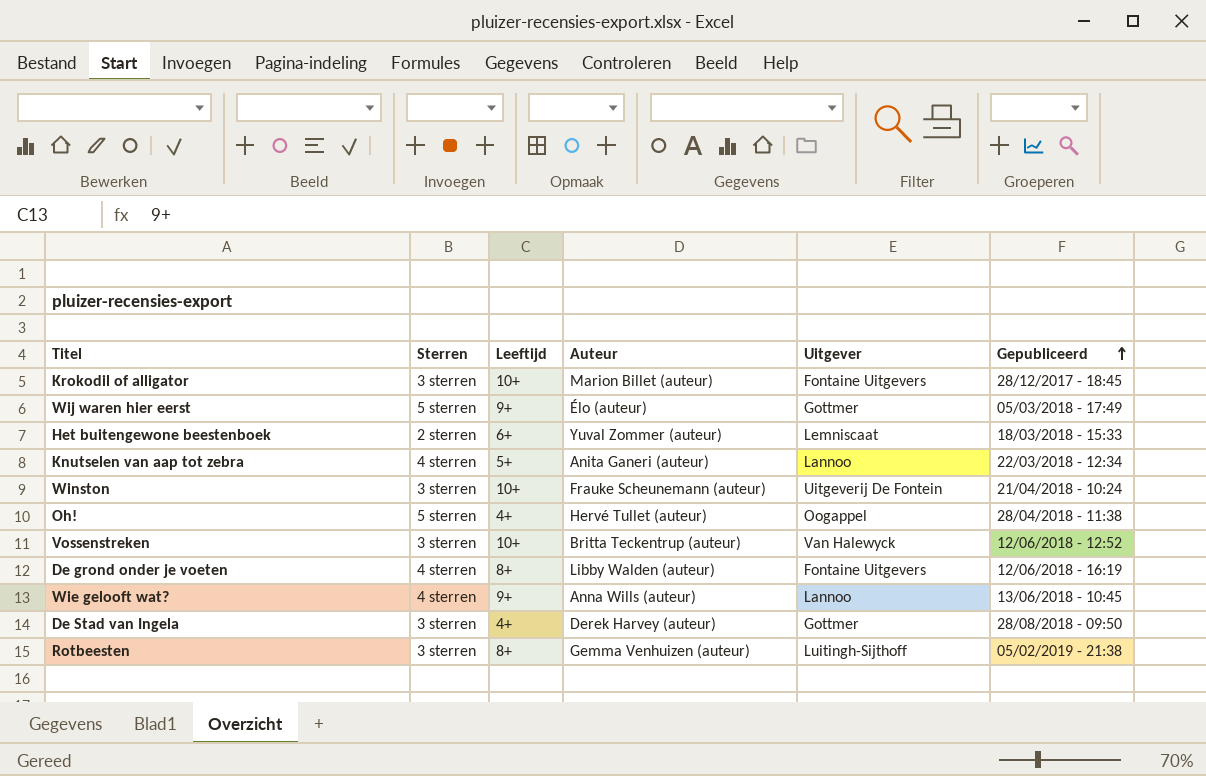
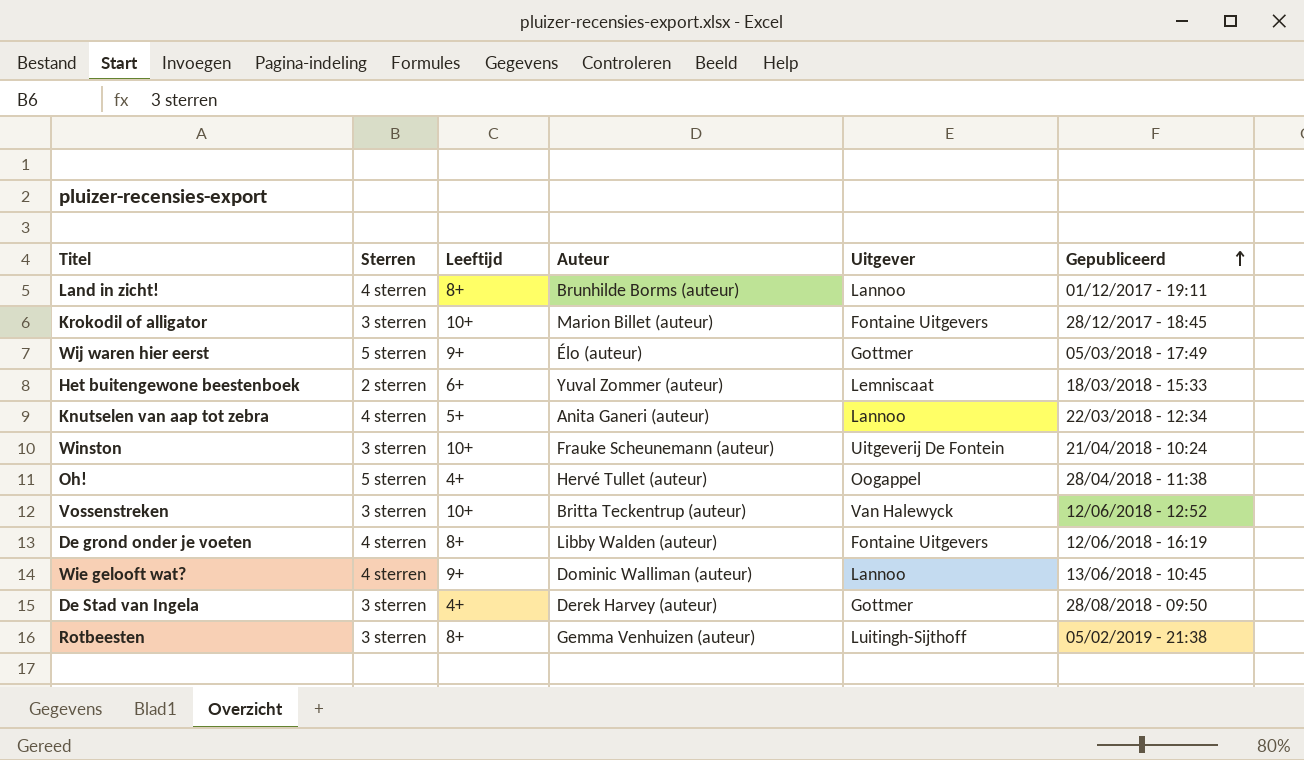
row Land in zicht!: none -> 4 sterren | 8+ | Brunhilde Borms (auteur) | Lannoo | 01/12/2017 - 19:11
Wie gelooft wat? | Auteur: Anna Wills (auteur) -> Dominic Walliman (auteur)

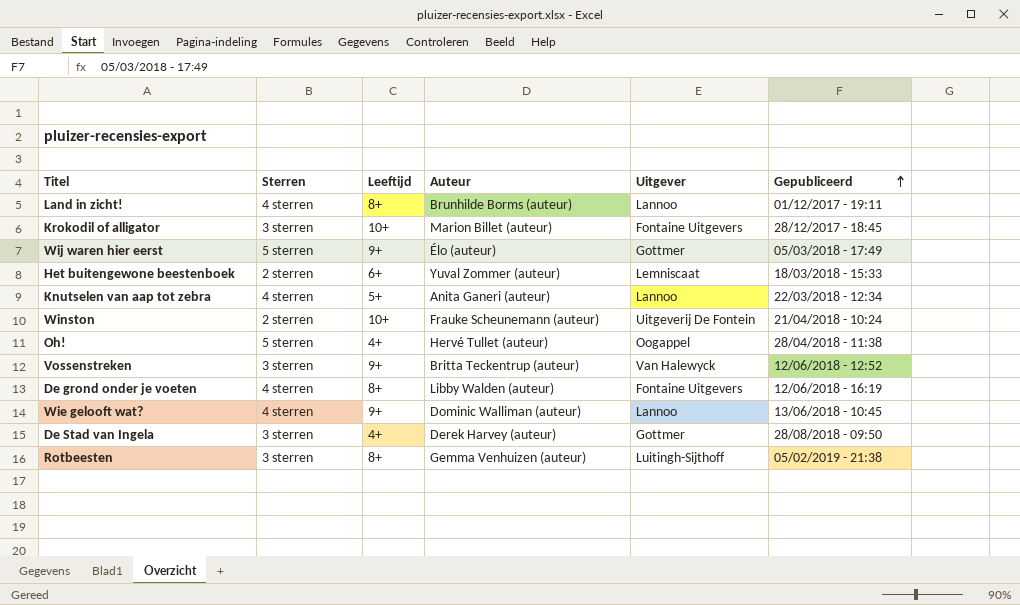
Winston | Sterren: 3 sterren -> 2 sterren
Vossenstreken | Leeftijd: 10+ -> 9+

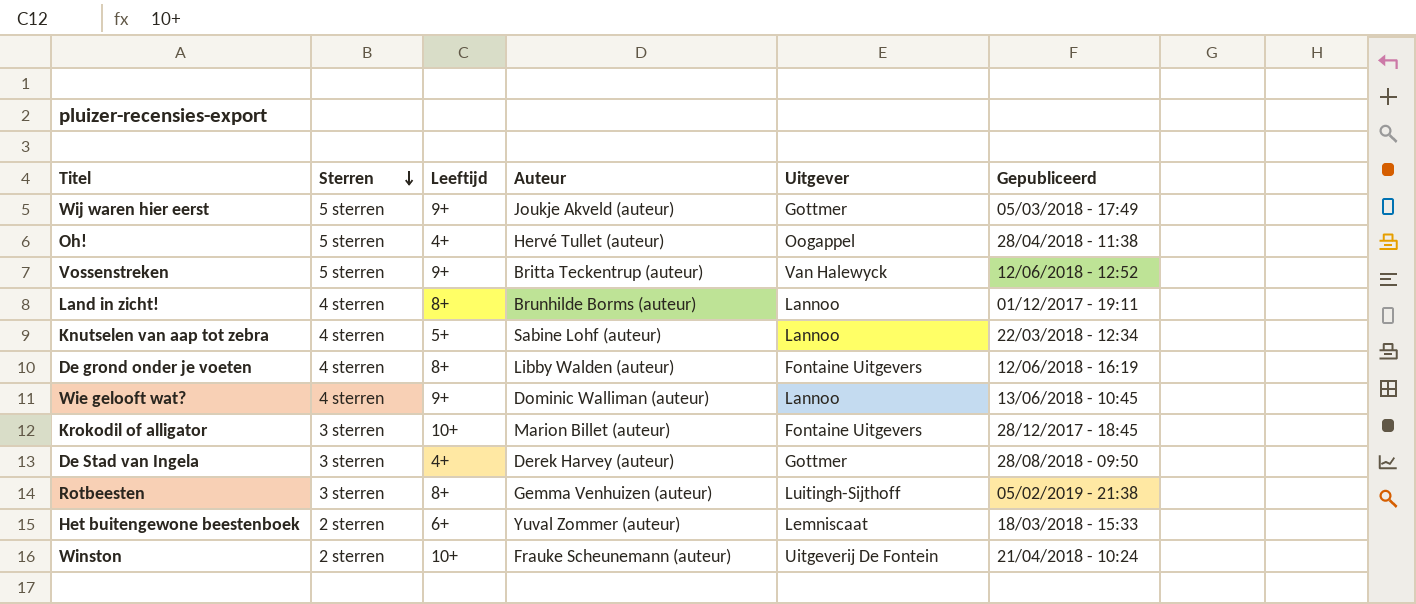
row order: Gepubliceerd ascending -> Sterren descending
Wij waren hier eerst | Auteur: Élo (auteur) -> Joukje Akveld (auteur)
Vossenstreken | Sterren: 3 sterren -> 5 sterren
Knutselen van aap tot zebra | Auteur: Anita Ganeri (auteur) -> Sabine Lohf (auteur)

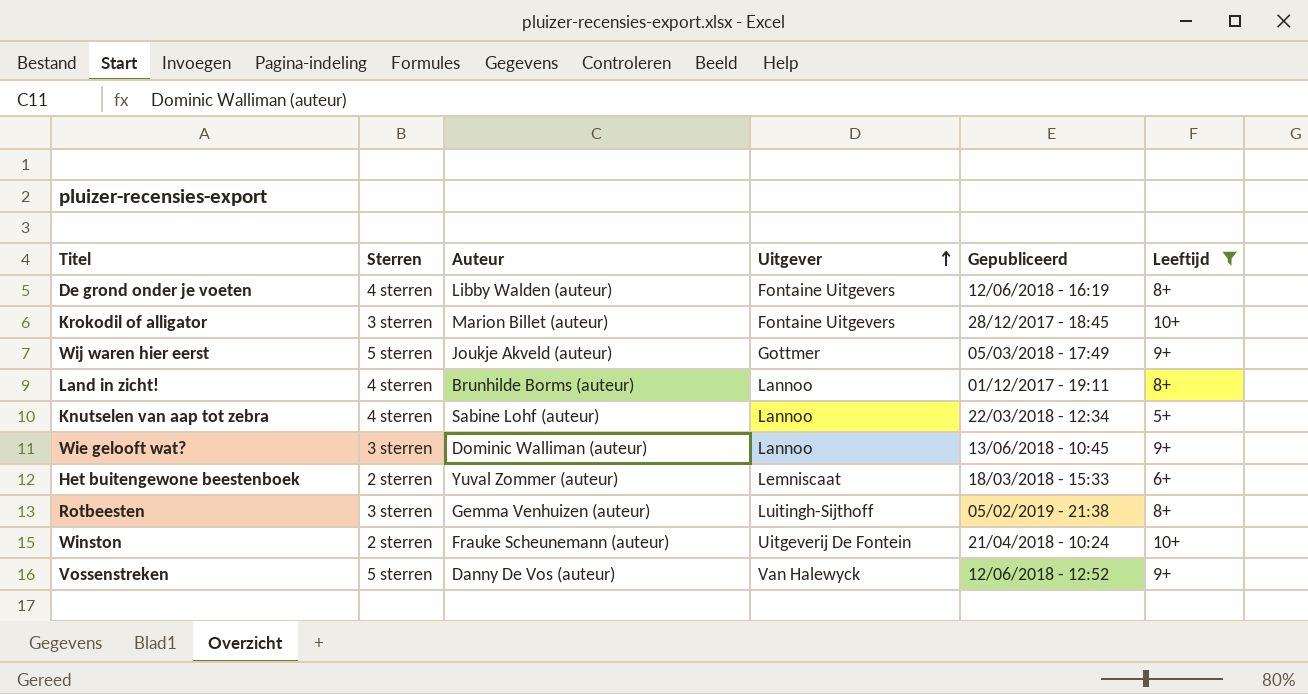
filter: none -> Leeftijd != 4+
row order: Sterren descending -> Uitgever ascending
column Leeftijd | position: 3 -> 6
Wie gelooft wat? | Sterren: 4 sterren -> 3 sterren
Vossenstreken | Auteur: Britta Teckentrup (auteur) -> Danny De Vos (auteur)

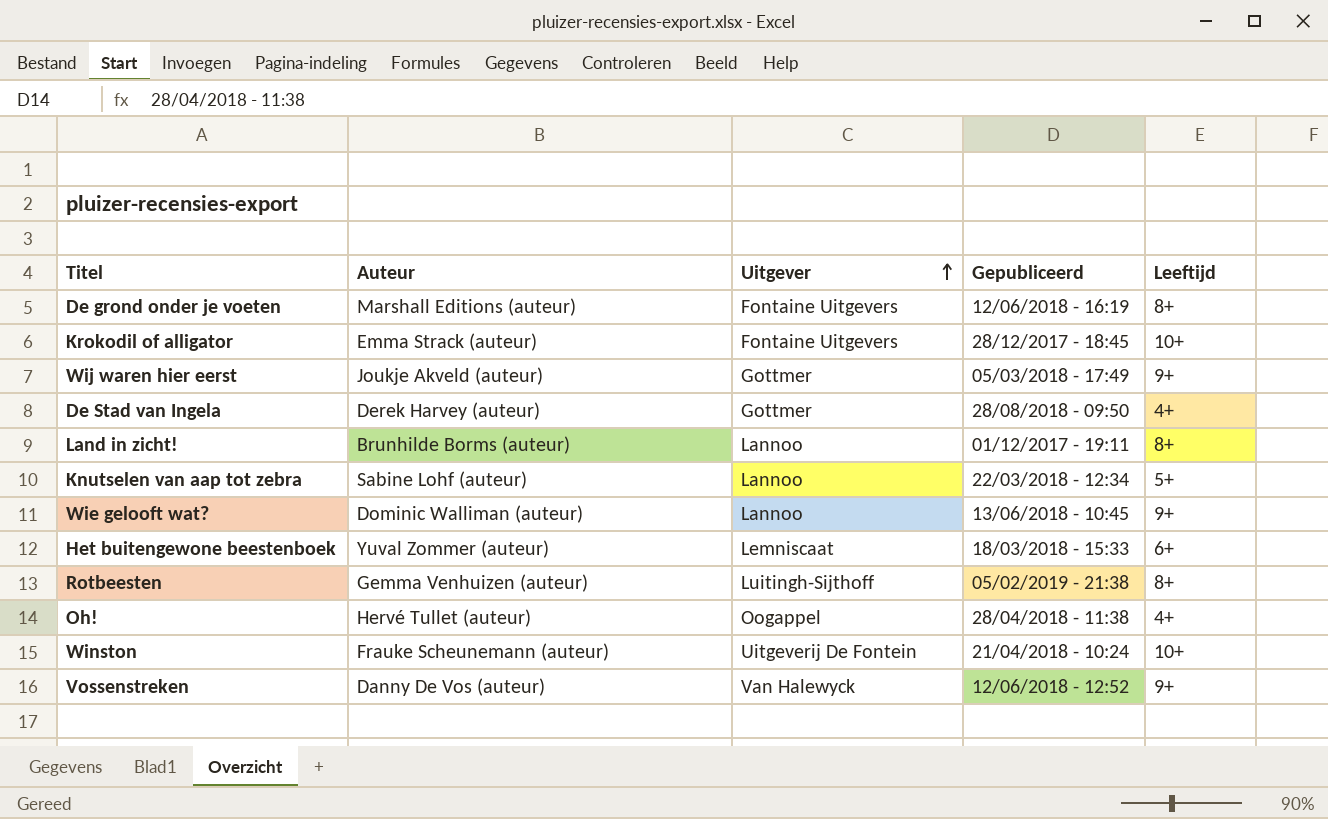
filter: Leeftijd != 4+ -> none
column Sterren | position: 2 -> none
De grond onder je voeten | Auteur: Libby Walden (auteur) -> Marshall Editions (auteur)
Krokodil of alligator | Auteur: Marion Billet (auteur) -> Emma Strack (auteur)

